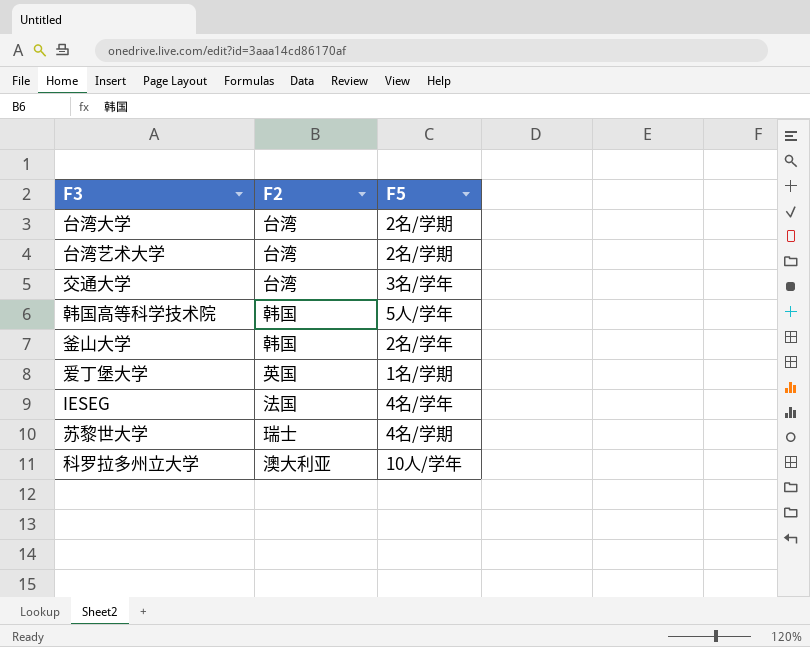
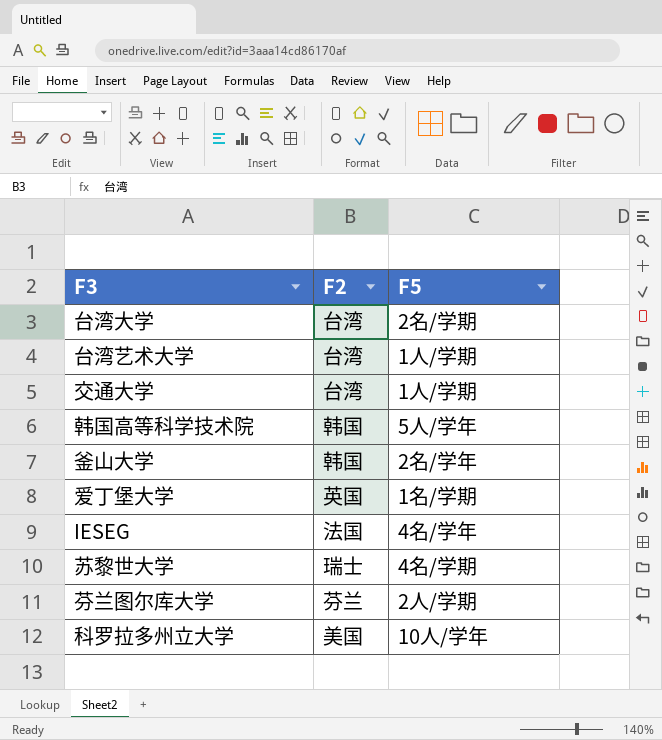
台湾艺术大学 | F5: 2名/学期 -> 1人/学期
交通大学 | F5: 3名/学年 -> 1人/学期
row 芬兰图尔库大学: none -> 芬兰 | 2人/学期
科罗拉多州立大学 | F2: 澳大利亚 -> 美国

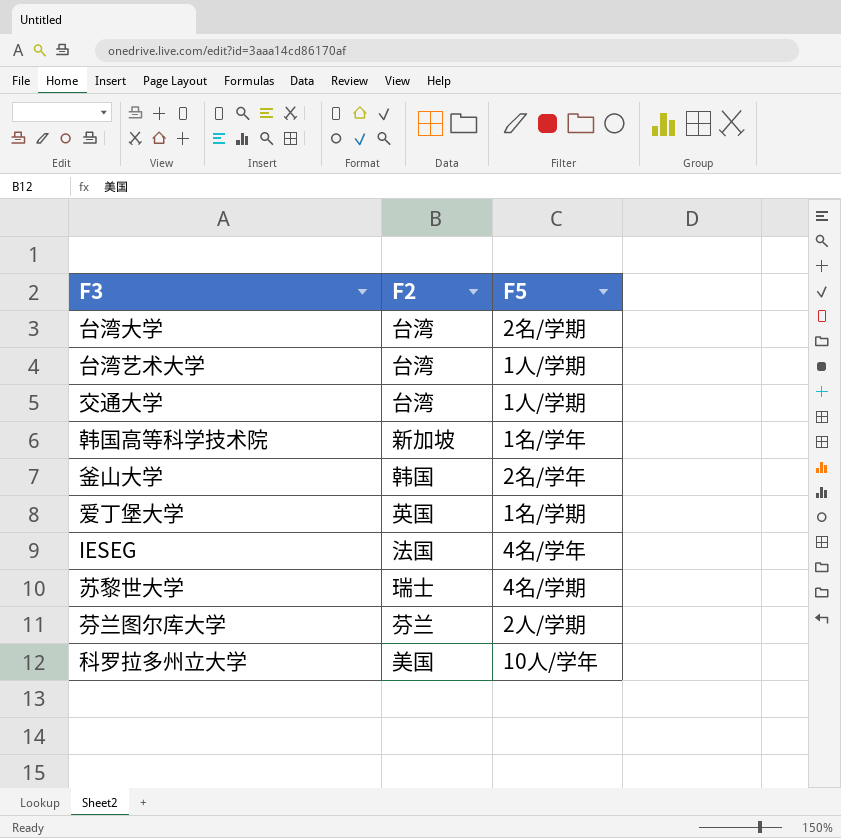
韩国高等科学技术院 | F2: 韩国 -> 新加坡
韩国高等科学技术院 | F5: 5人/学年 -> 1名/学年

